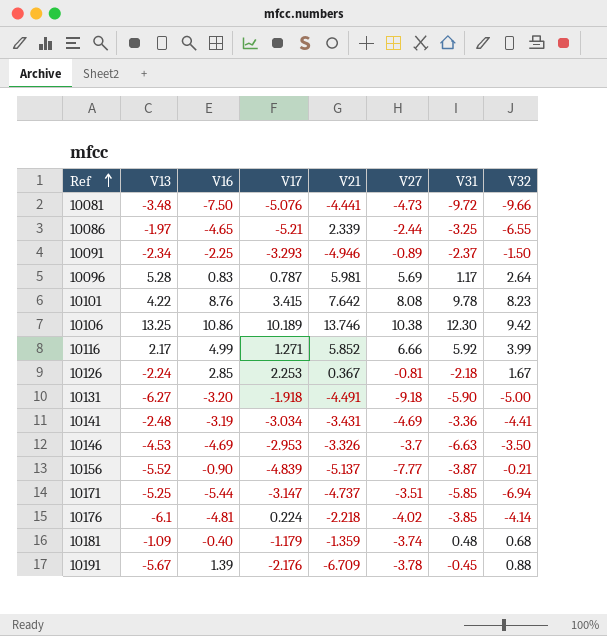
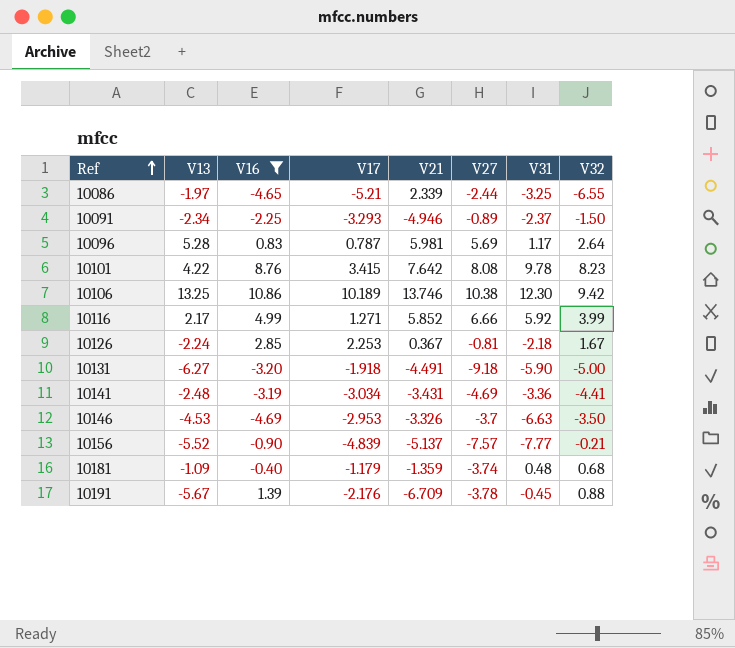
filter: none -> V16 >= -4.69
10156 | V27: -7.77 -> -7.57
10156 | V31: -3.87 -> -7.77

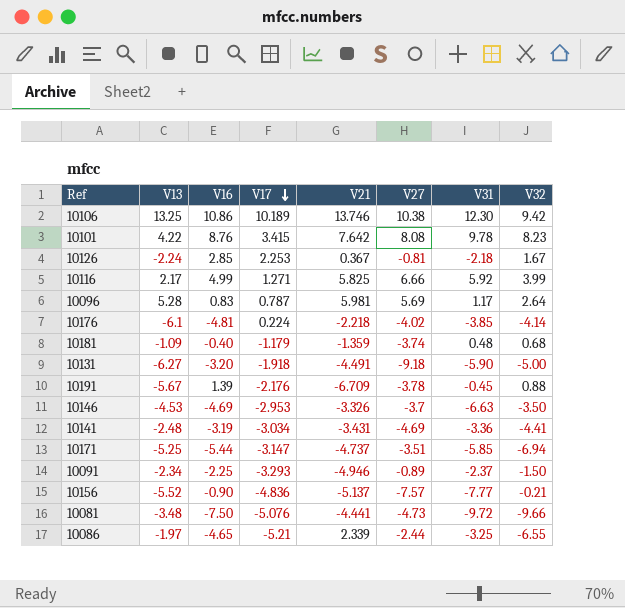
filter: V16 >= -4.69 -> none
row order: Ref ascending -> V17 descending
10116 | V21: 5.852 -> 5.825
10156 | V17: -4.839 -> -4.836

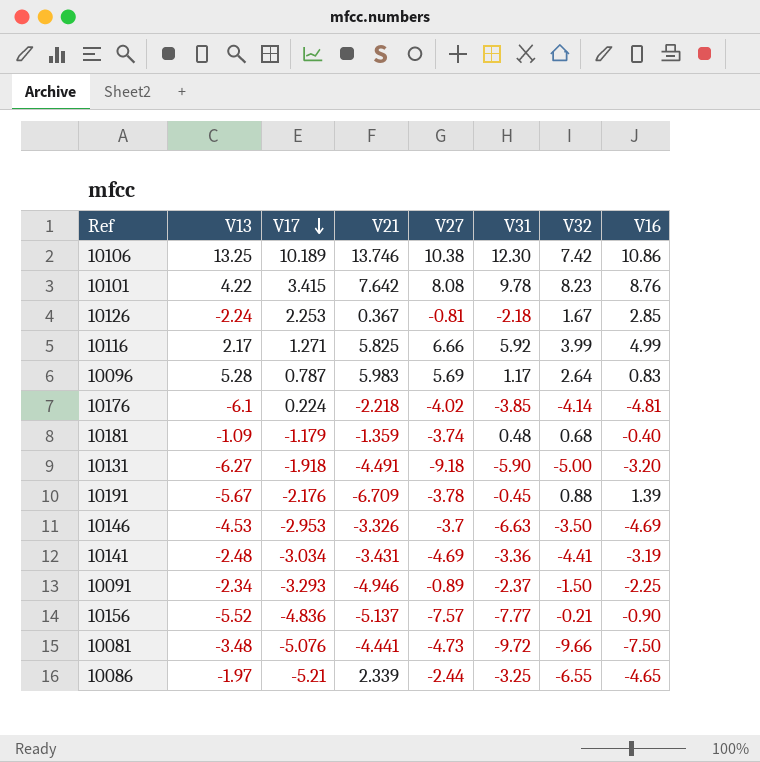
column V16 | position: 3 -> 8
row 10171: -5.25 | -5.44 | -3.147 | -4.737 | -3.51 | -5.85 | -6.94 -> none
10106 | V32: 9.42 -> 7.42
10096 | V21: 5.981 -> 5.983

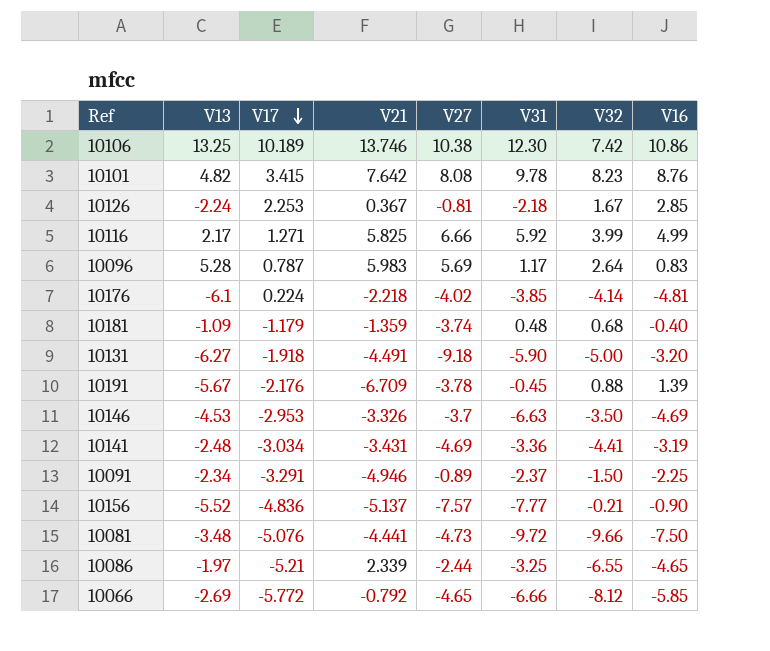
10101 | V13: 4.22 -> 4.82
10091 | V17: -3.293 -> -3.291
row 10066: none -> -2.69 | -5.772 | -0.792 | -4.65 | -6.66 | -8.12 | -5.85

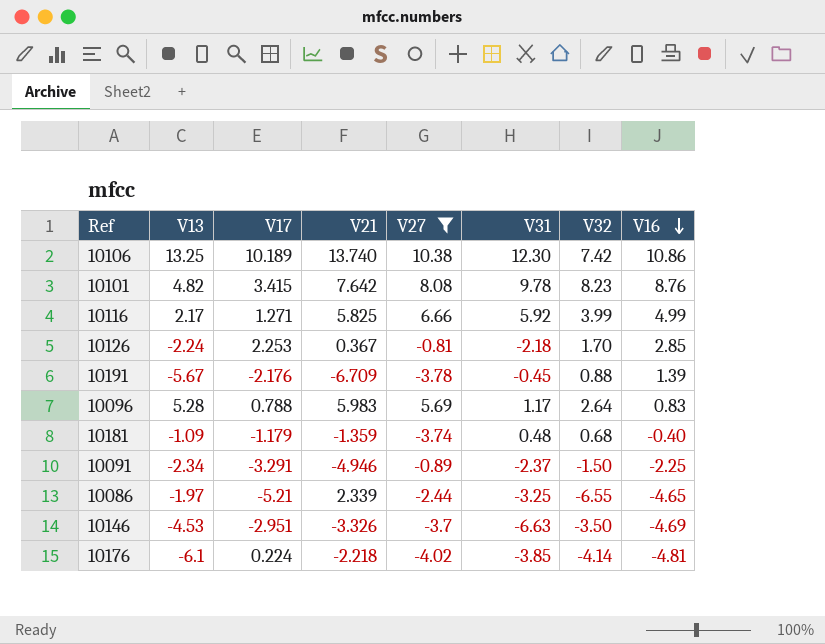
filter: none -> V27 >= -4.02
row order: V17 descending -> V16 descending
10106 | V21: 13.746 -> 13.740
10126 | V32: 1.67 -> 1.70
10096 | V17: 0.787 -> 0.788
10146 | V17: -2.953 -> -2.951

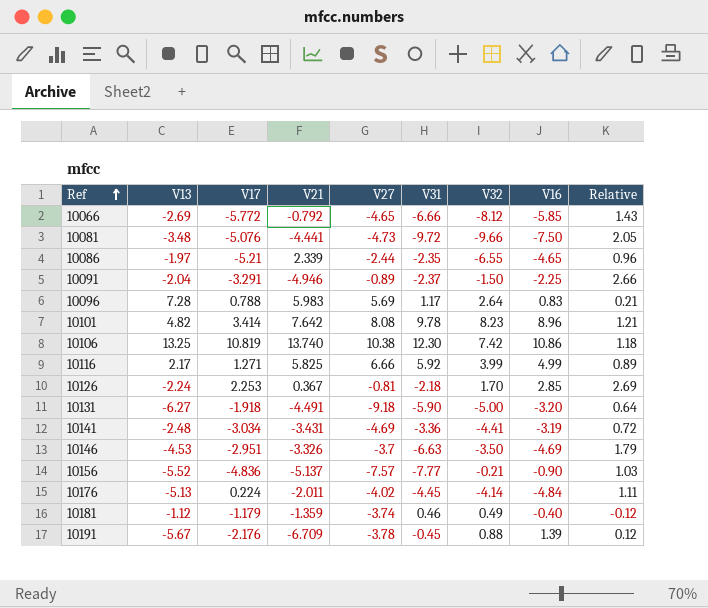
filter: V27 >= -4.02 -> none
row order: V16 descending -> Ref ascending
column Relative | formula: none -> [V31] / [V27]
10086 | V31: -3.25 -> -2.35
10091 | V13: -2.34 -> -2.04
10096 | V13: 5.28 -> 7.28
10101 | V17: 3.415 -> 3.414
10101 | V16: 8.76 -> 8.96
10106 | V17: 10.189 -> 10.819
10176 | V13: -6.1 -> -5.13
10176 | V21: -2.218 -> -2.011
10176 | V31: -3.85 -> -4.45
10176 | V16: -4.81 -> -4.84
10181 | V13: -1.09 -> -1.12
10181 | V31: 0.48 -> 0.46
10181 | V32: 0.68 -> 0.49

